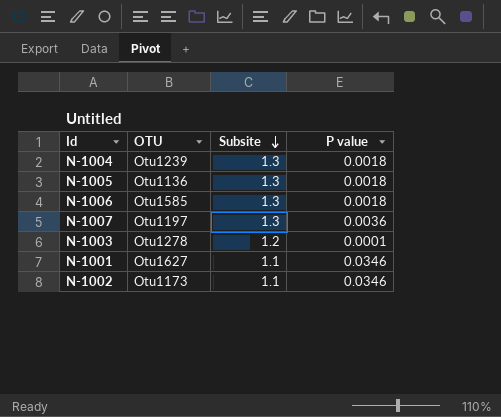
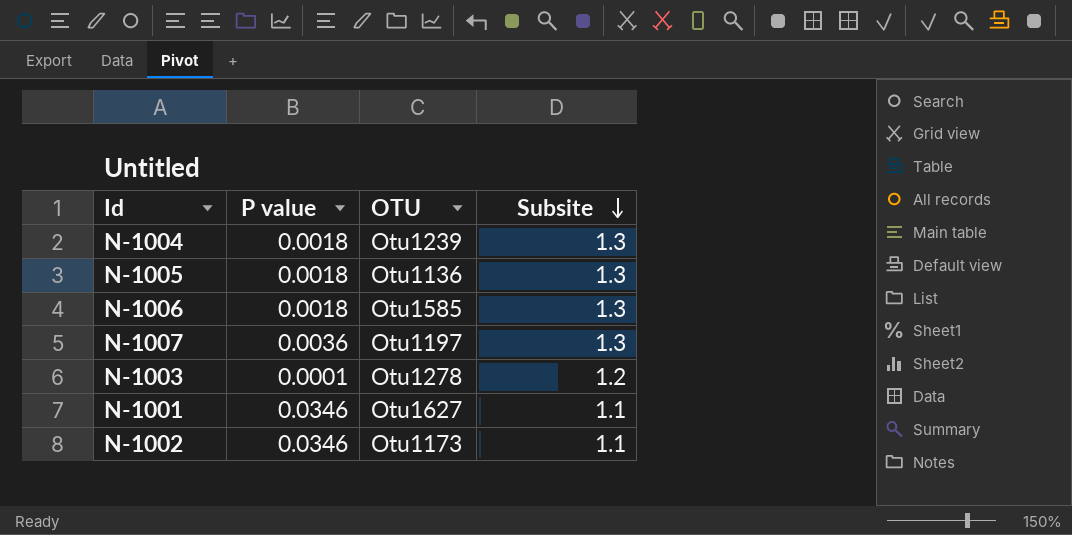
column P value | position: 4 -> 2

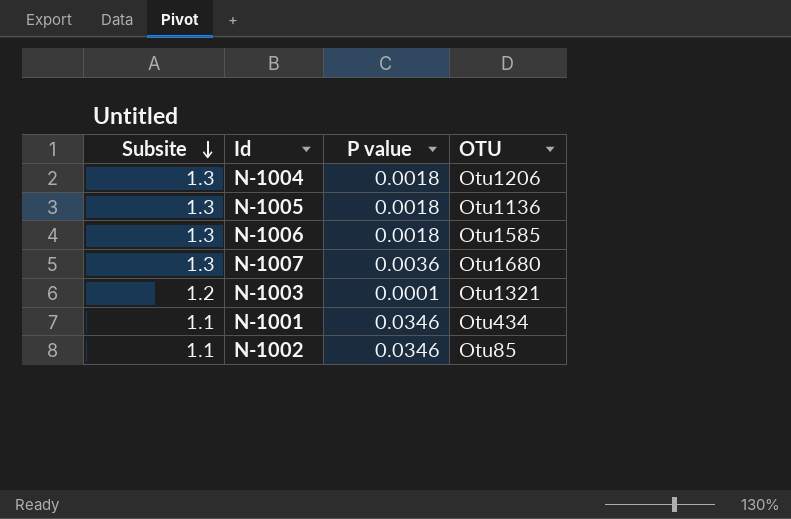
column Subsite | position: 4 -> 1
N-1004 | OTU: Otu1239 -> Otu1206
N-1007 | OTU: Otu1197 -> Otu1680
N-1003 | OTU: Otu1278 -> Otu1321
N-1001 | OTU: Otu1627 -> Otu434
N-1002 | OTU: Otu1173 -> Otu85

